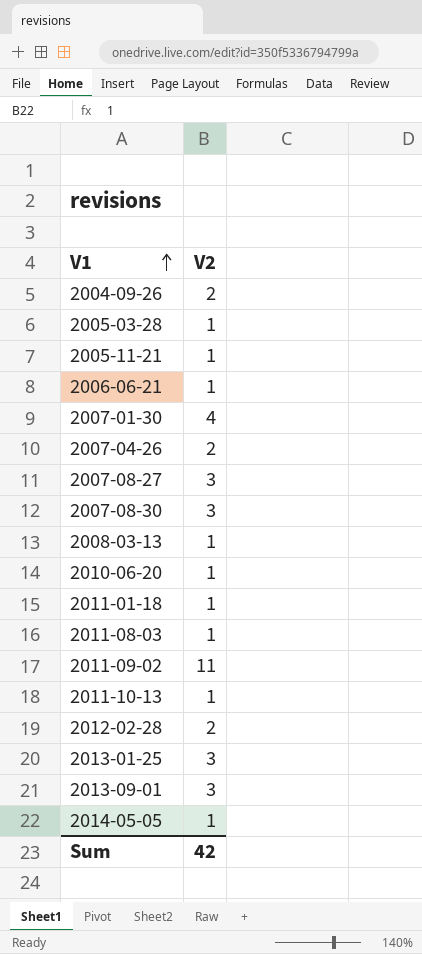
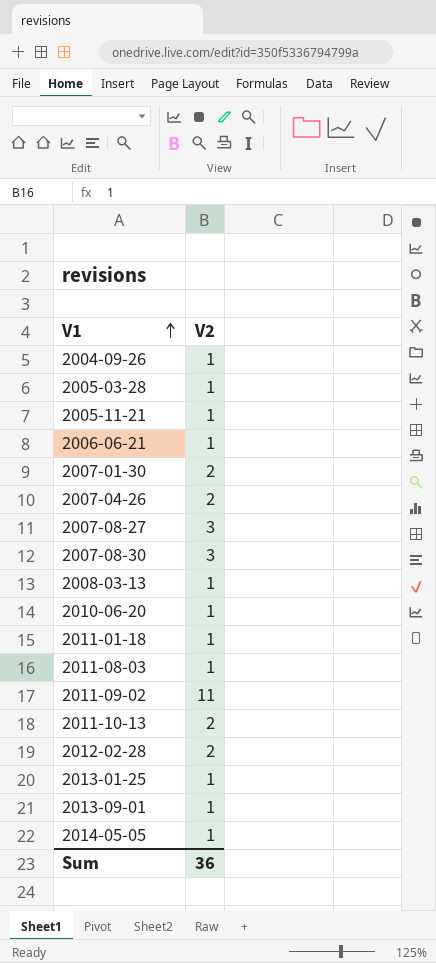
2004-09-26 | V2: 2 -> 1
2007-01-30 | V2: 4 -> 2
2011-10-13 | V2: 1 -> 2
2013-01-25 | V2: 3 -> 1
2013-09-01 | V2: 3 -> 1
Sum | V2: 42 -> 36

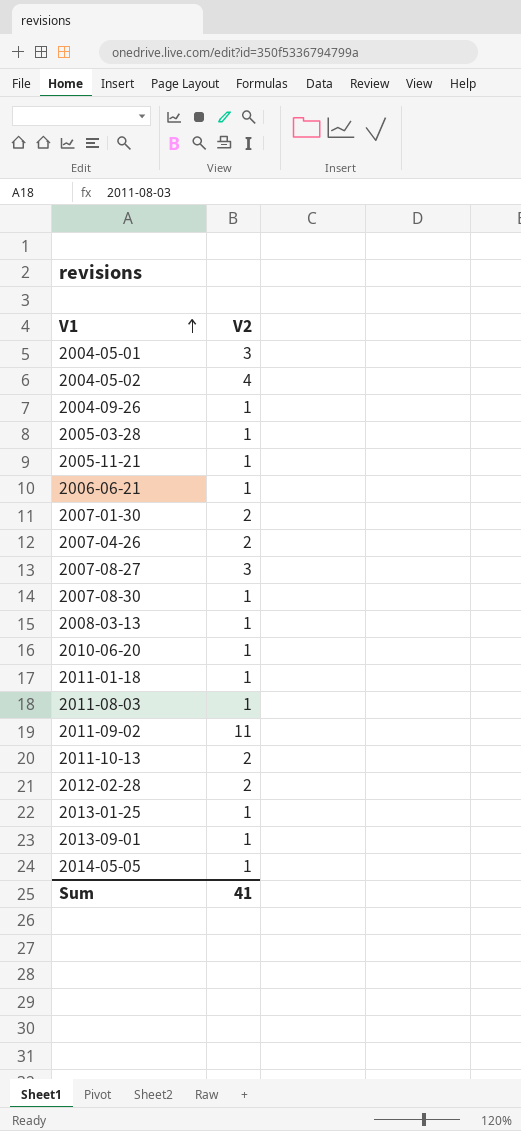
row 2004-05-01: none -> 3
row 2004-05-02: none -> 4
2007-08-30 | V2: 3 -> 1
Sum | V2: 36 -> 41

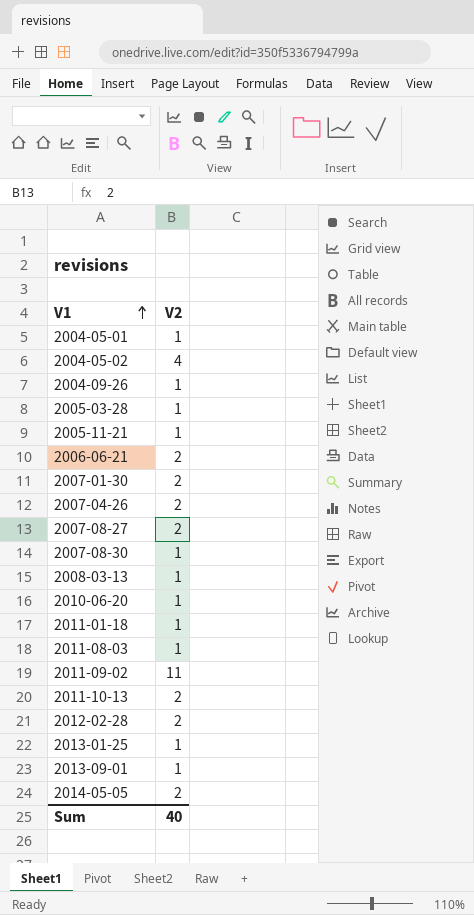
2004-05-01 | V2: 3 -> 1
2006-06-21 | V2: 1 -> 2
2007-08-27 | V2: 3 -> 2
2014-05-05 | V2: 1 -> 2
Sum | V2: 41 -> 40

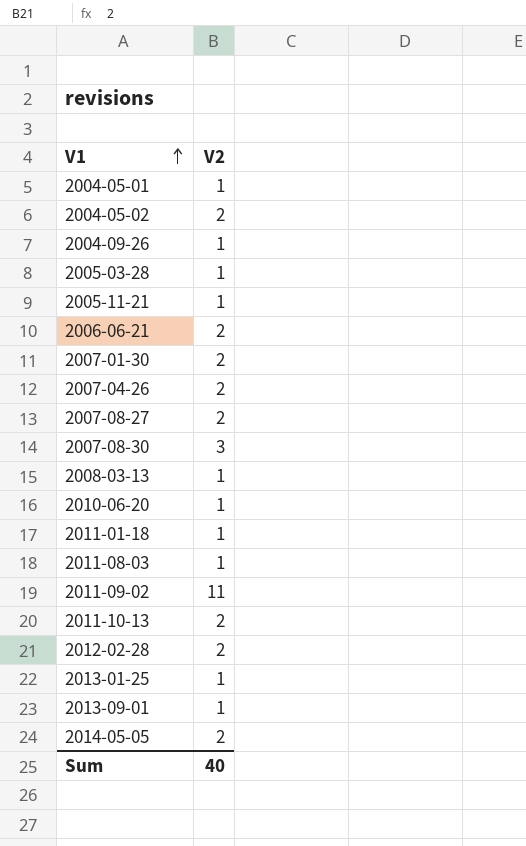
2004-05-02 | V2: 4 -> 2
2007-08-30 | V2: 1 -> 3

